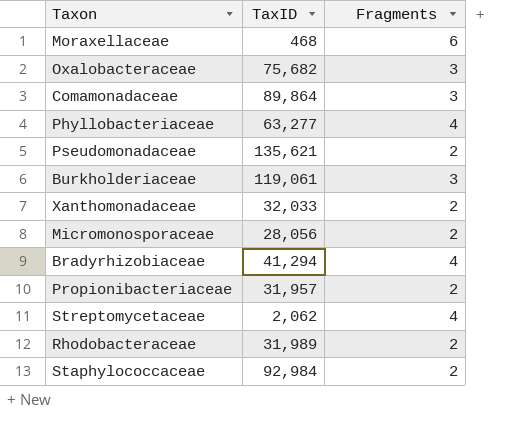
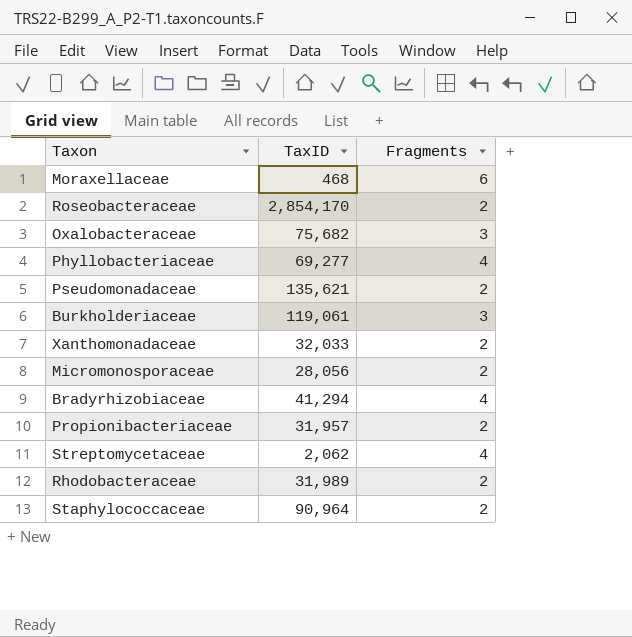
row Comamonadaceae: 89,864 | 3 -> none
row Roseobacteraceae: none -> 2,854,170 | 2
Phyllobacteriaceae | TaxID: 63,277 -> 69,277
Staphylococcaceae | TaxID: 92,984 -> 90,964

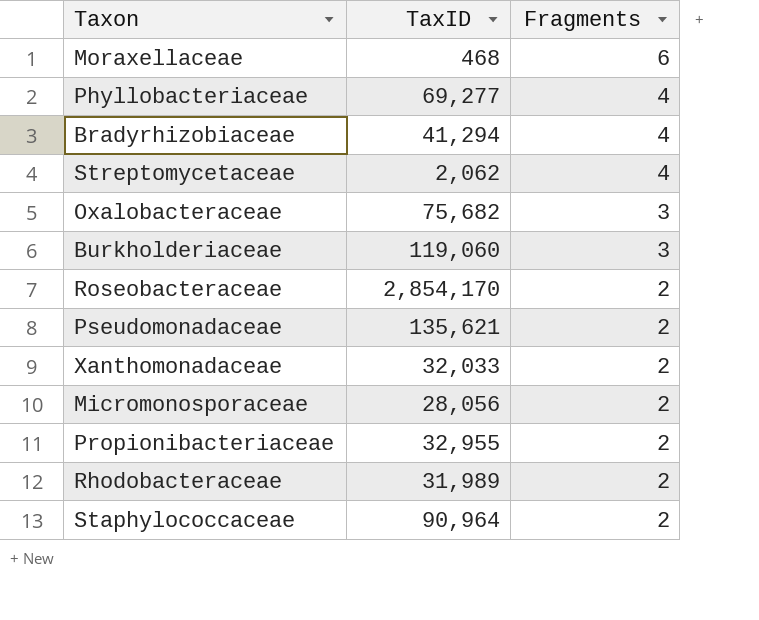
row order: none -> Fragments descending
Burkholderiaceae | TaxID: 119,061 -> 119,060
Propionibacteriaceae | TaxID: 31,957 -> 32,955

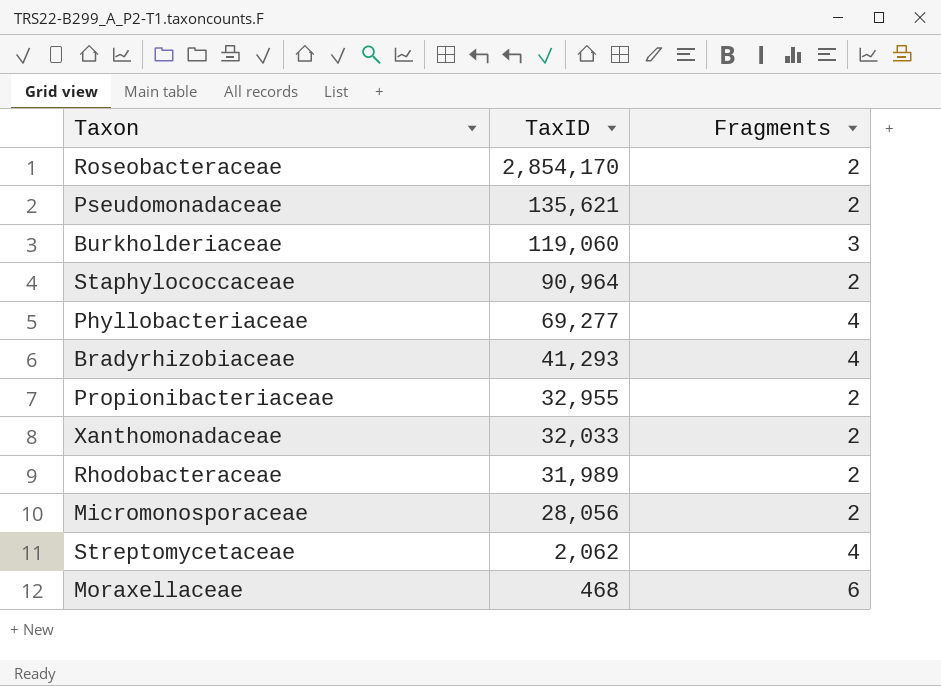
row order: Fragments descending -> TaxID descending
row Oxalobacteraceae: 75,682 | 3 -> none
Bradyrhizobiaceae | TaxID: 41,294 -> 41,293

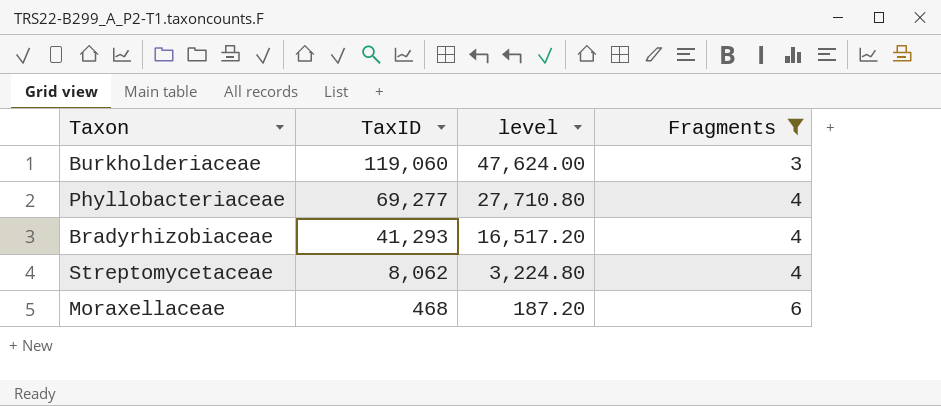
filter: none -> Fragments != 2
column level | formula: none -> [TaxID] * 0.4
Streptomycetaceae | TaxID: 2,062 -> 8,062

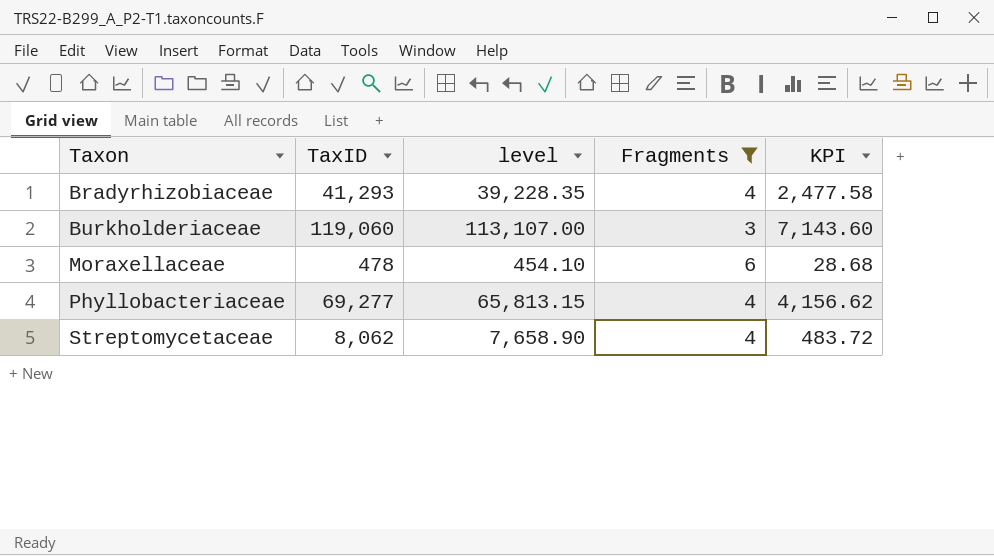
row order: TaxID descending -> Taxon ascending
column level | formula: [TaxID] * 0.4 -> [TaxID] * 0.95
column KPI | formula: none -> [TaxID] * 0.06
Moraxellaceae | TaxID: 468 -> 478

